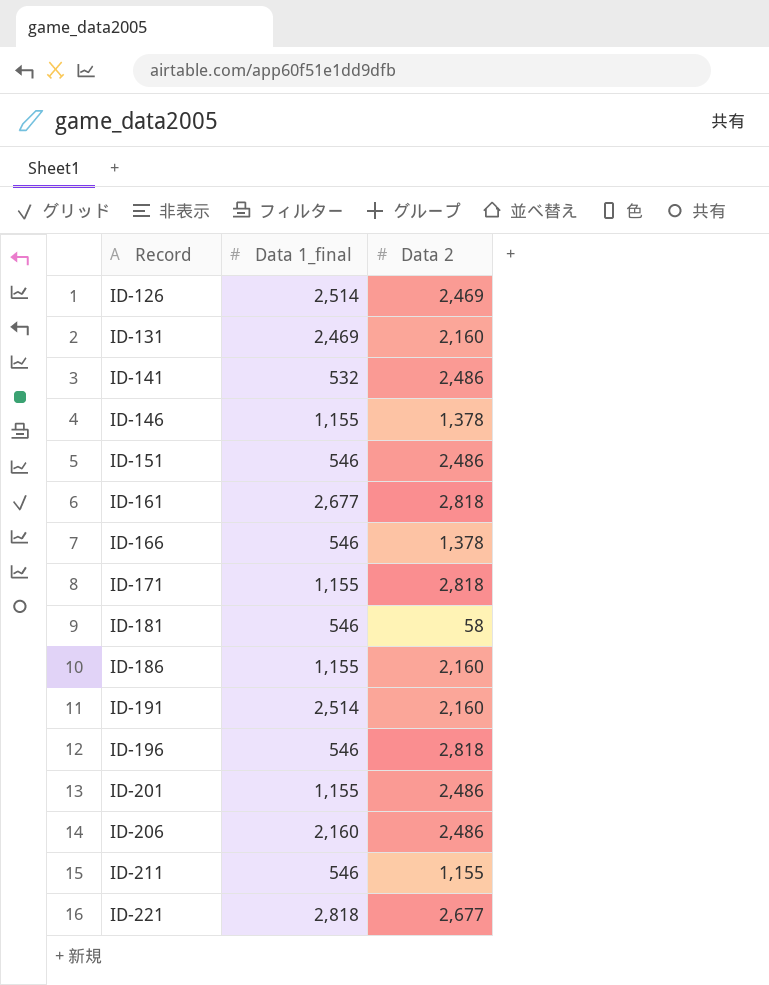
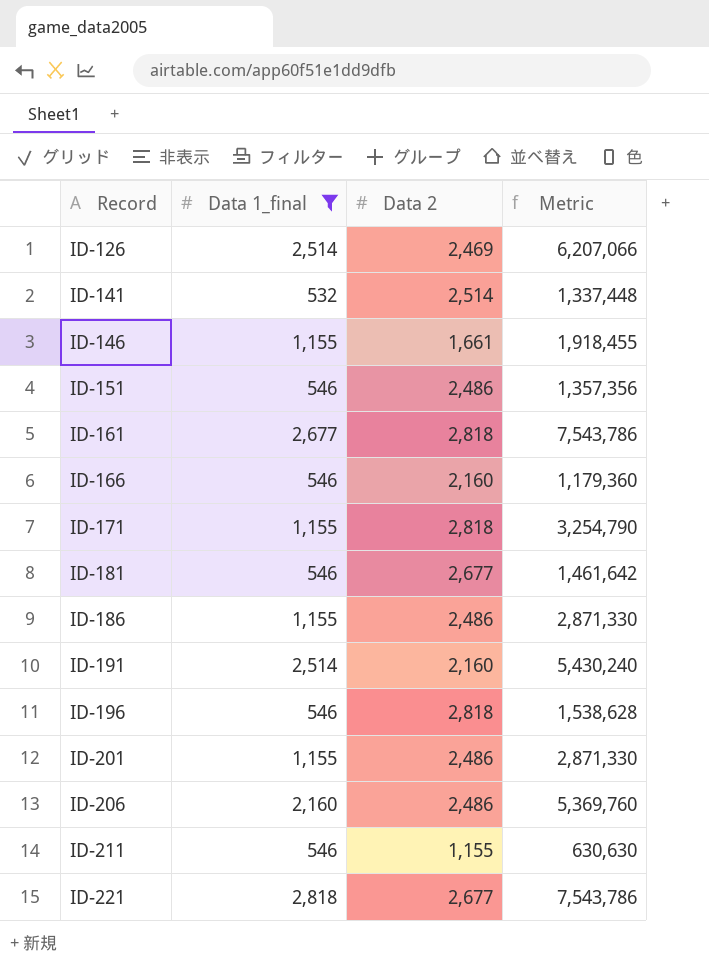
filter: none -> Data 1_final != 2,469
column Metric | formula: none -> [Data 1_final] * [Data 2]
ID-141 | Data 2: 2,486 -> 2,514
ID-146 | Data 2: 1,378 -> 1,661
ID-166 | Data 2: 1,378 -> 2,160
ID-181 | Data 2: 58 -> 2,677
ID-186 | Data 2: 2,160 -> 2,486

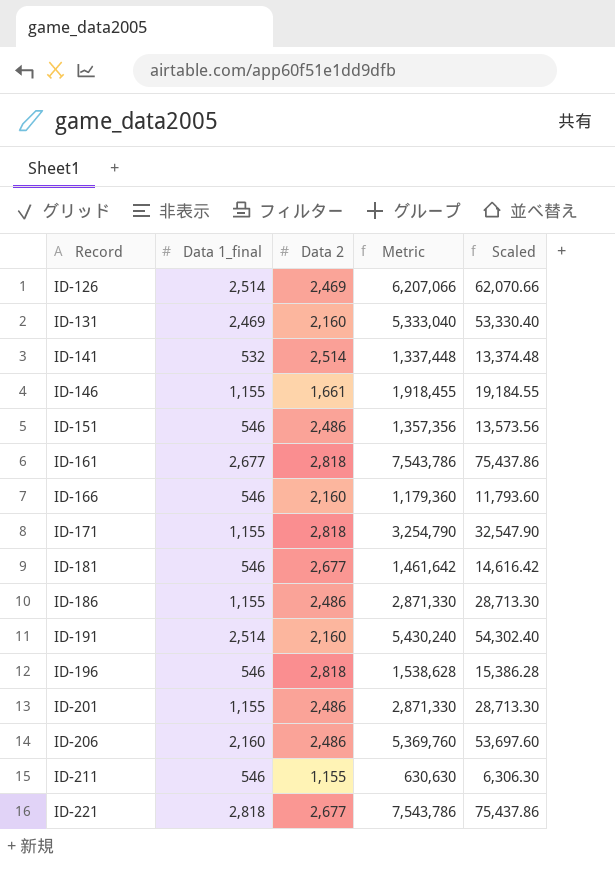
filter: Data 1_final != 2,469 -> none
column Scaled | formula: none -> [Metric] * 0.01

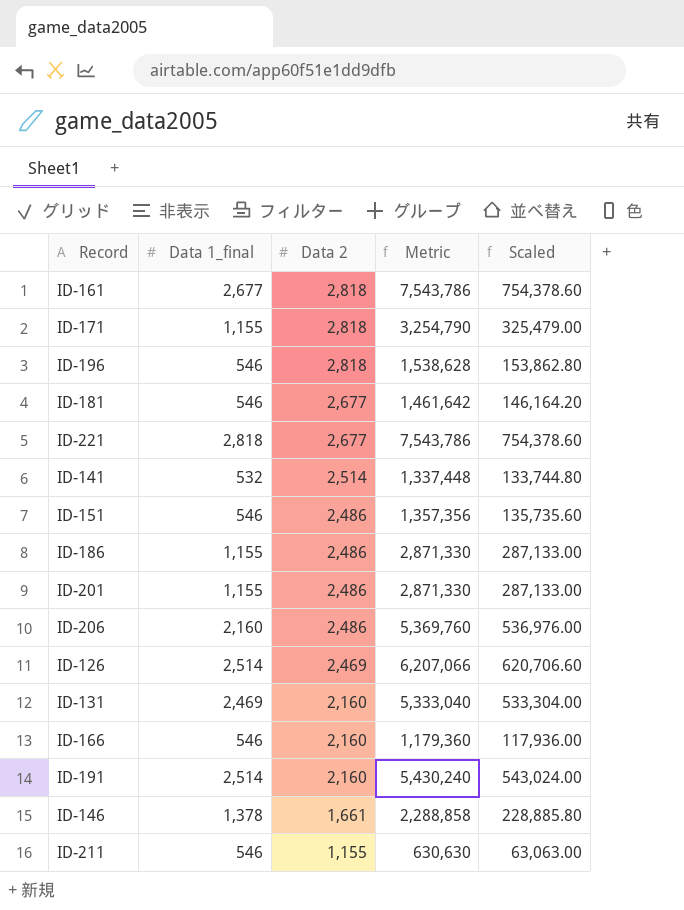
row order: Record ascending -> Data 2 descending
column Scaled | formula: [Metric] * 0.01 -> [Metric] * 0.1
ID-146 | Data 1_final: 1,155 -> 1,378
ID-146 | Metric: 1,918,455 -> 2,288,858

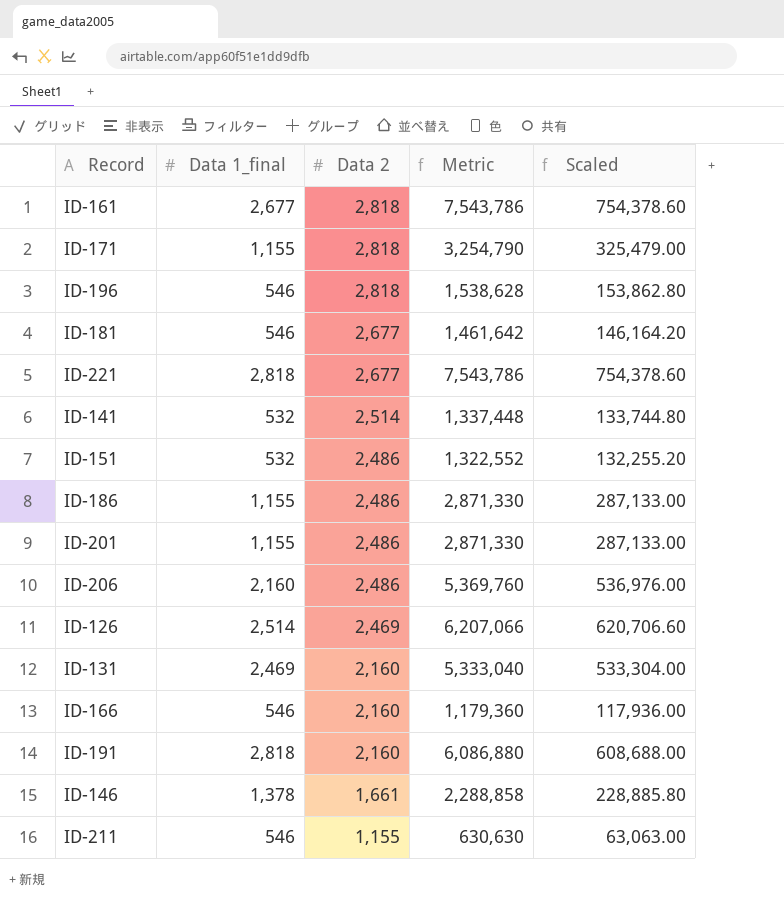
ID-151 | Data 1_final: 546 -> 532
ID-151 | Metric: 1,357,356 -> 1,322,552
ID-151 | Scaled: 135,735.60 -> 132,255.20
ID-191 | Data 1_final: 2,514 -> 2,818
ID-191 | Metric: 5,430,240 -> 6,086,880
ID-191 | Scaled: 543,024.00 -> 608,688.00

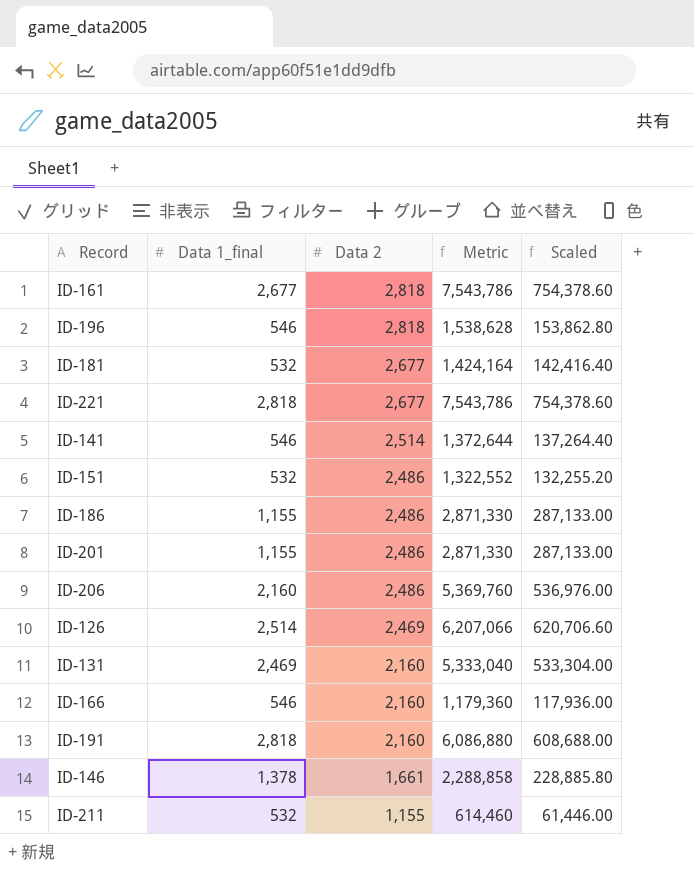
row ID-171: 1,155 | 2,818 | 3,254,790 | 325,479.00 -> none
ID-181 | Data 1_final: 546 -> 532
ID-181 | Metric: 1,461,642 -> 1,424,164
ID-181 | Scaled: 146,164.20 -> 142,416.40
ID-141 | Data 1_final: 532 -> 546
ID-141 | Metric: 1,337,448 -> 1,372,644
ID-141 | Scaled: 133,744.80 -> 137,264.40
ID-211 | Data 1_final: 546 -> 532
ID-211 | Metric: 630,630 -> 614,460
ID-211 | Scaled: 63,063.00 -> 61,446.00

